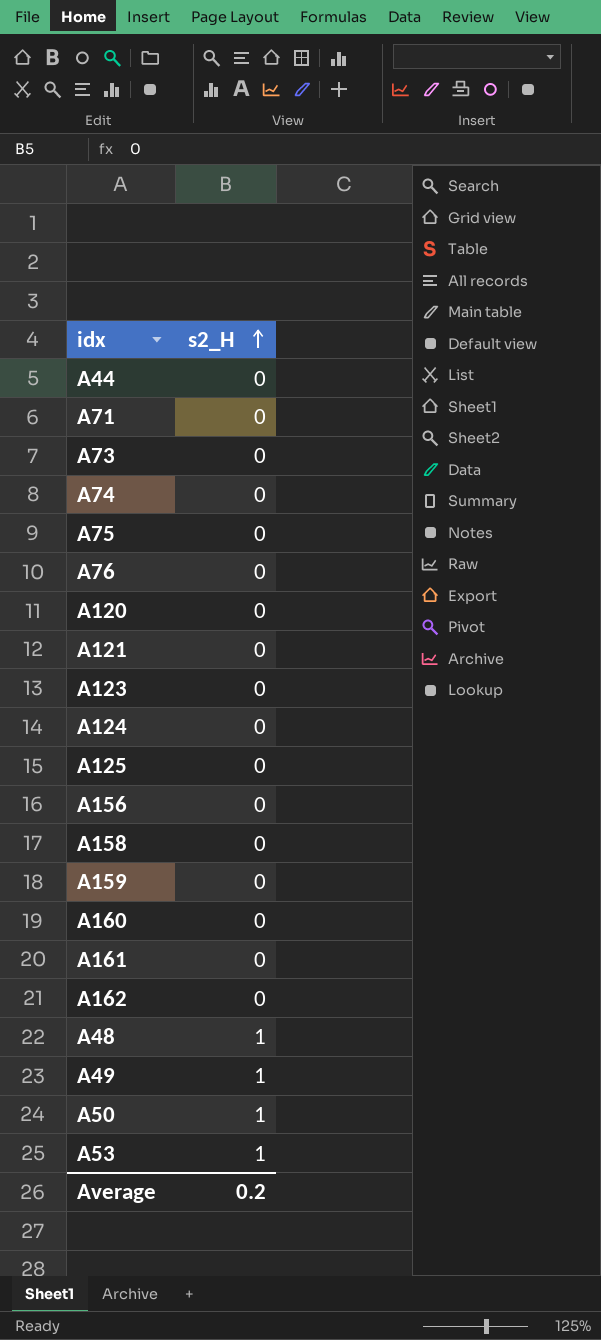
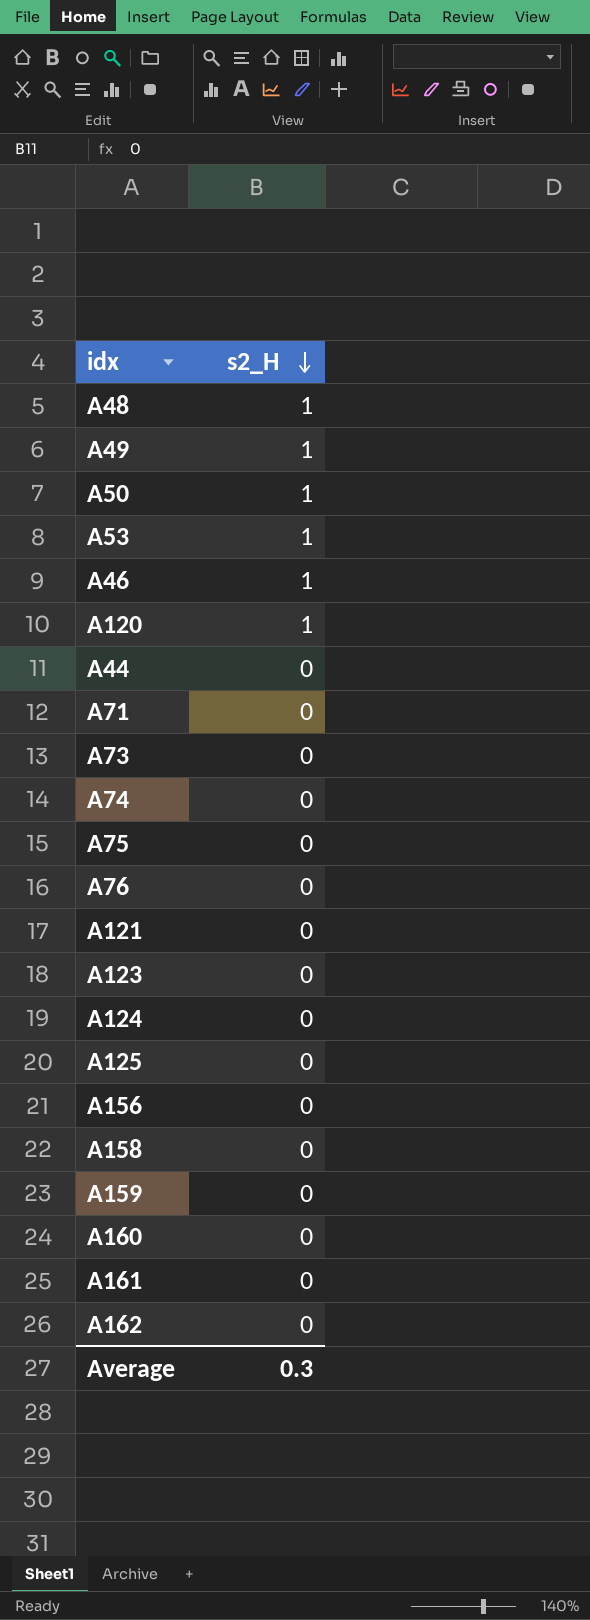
row order: s2_H ascending -> s2_H descending
row A46: none -> 1
A120 | s2_H: 0 -> 1
Average | s2_H: 0.2 -> 0.3

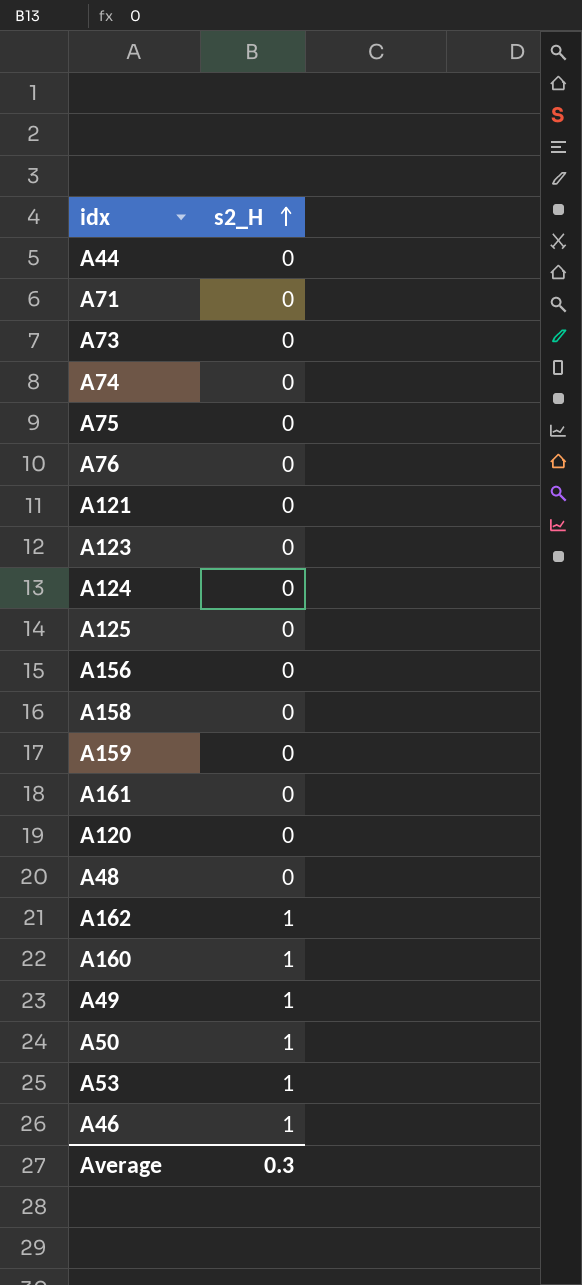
row order: s2_H descending -> s2_H ascending
A120 | s2_H: 1 -> 0
A48 | s2_H: 1 -> 0
A162 | s2_H: 0 -> 1
A160 | s2_H: 0 -> 1

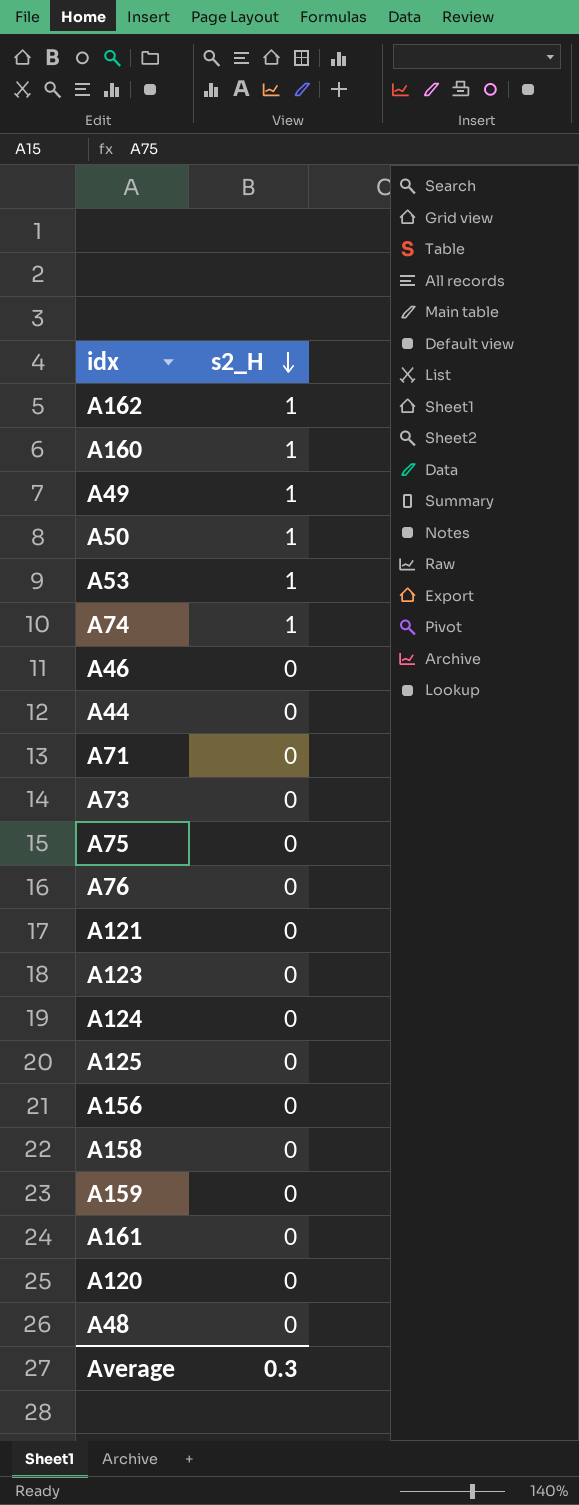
row order: s2_H ascending -> s2_H descending
A74 | s2_H: 0 -> 1
A46 | s2_H: 1 -> 0

